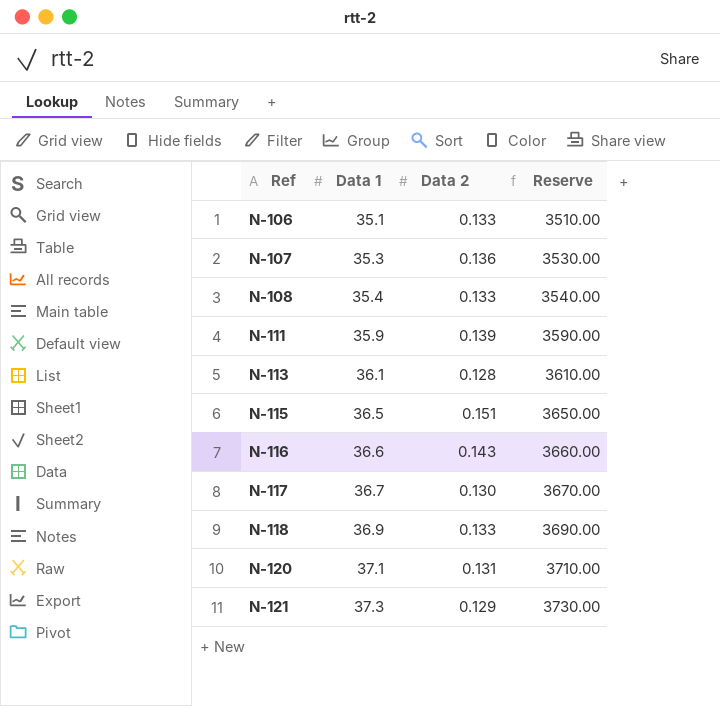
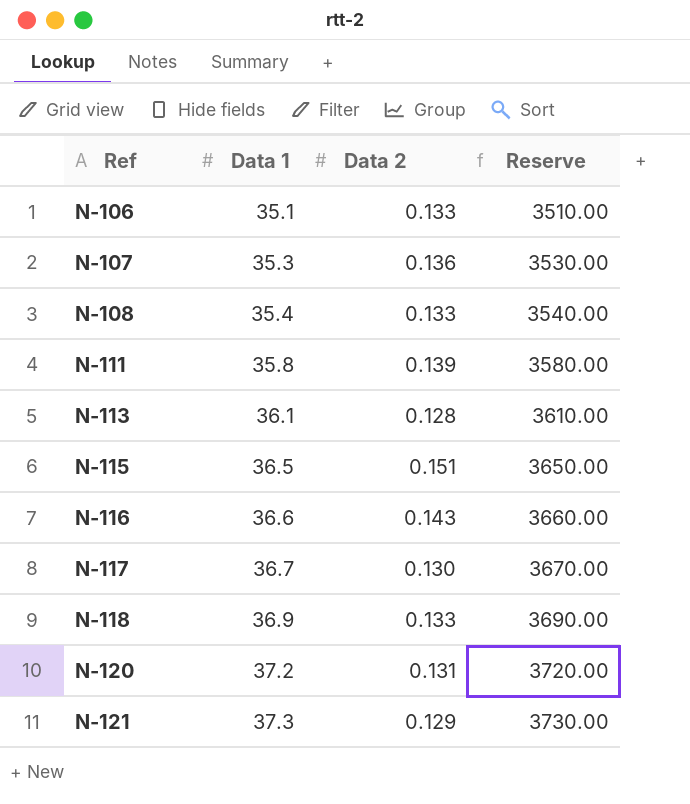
N-111 | Data 1: 35.9 -> 35.8
N-111 | Reserve: 3590.00 -> 3580.00
N-120 | Data 1: 37.1 -> 37.2
N-120 | Reserve: 3710.00 -> 3720.00

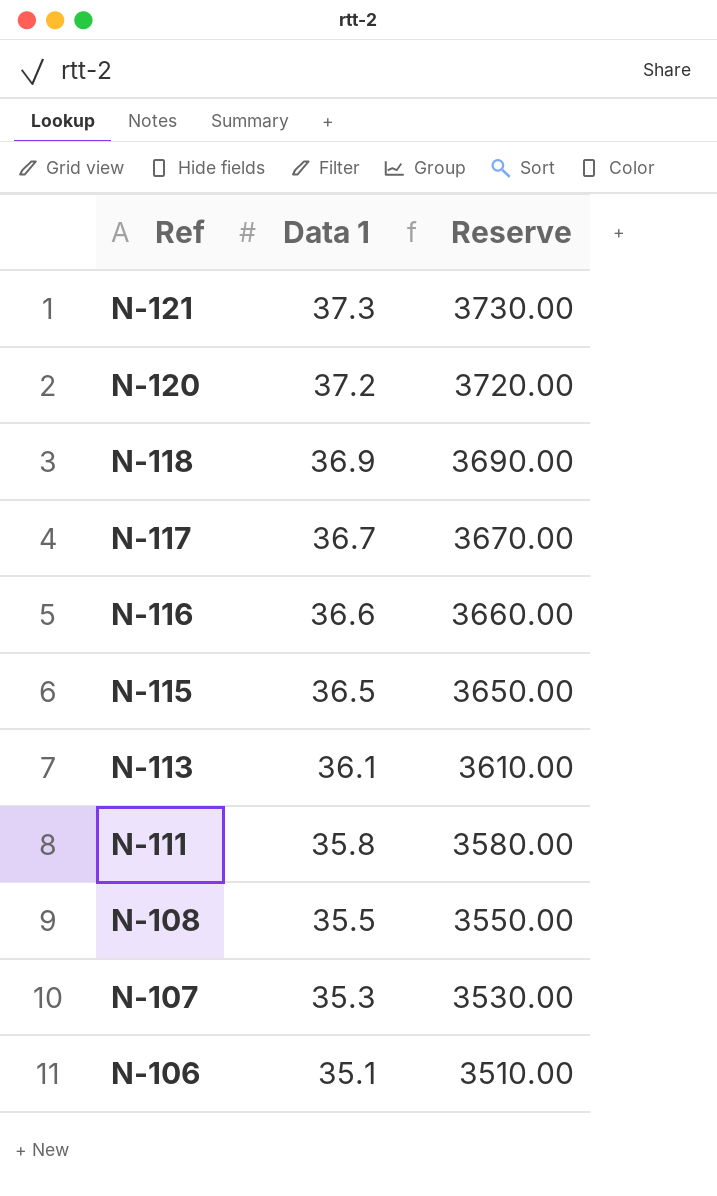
row order: Ref ascending -> Ref descending
column Data 2 | position: 3 -> none
N-108 | Data 1: 35.4 -> 35.5
N-108 | Reserve: 3540.00 -> 3550.00

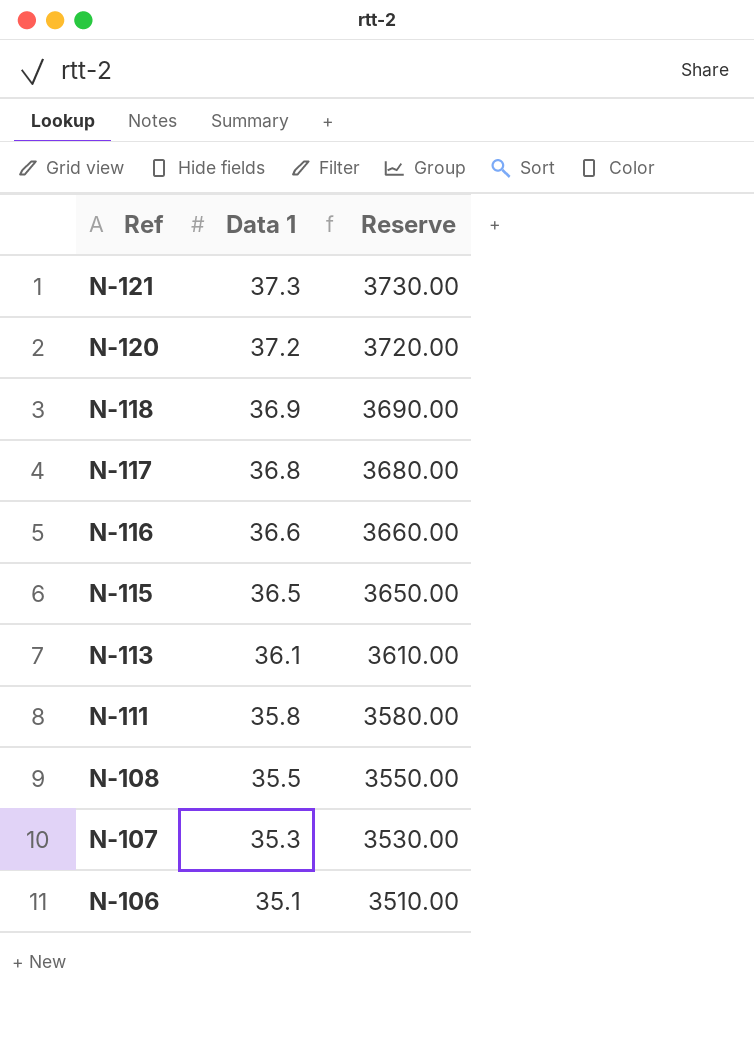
N-117 | Data 1: 36.7 -> 36.8
N-117 | Reserve: 3670.00 -> 3680.00

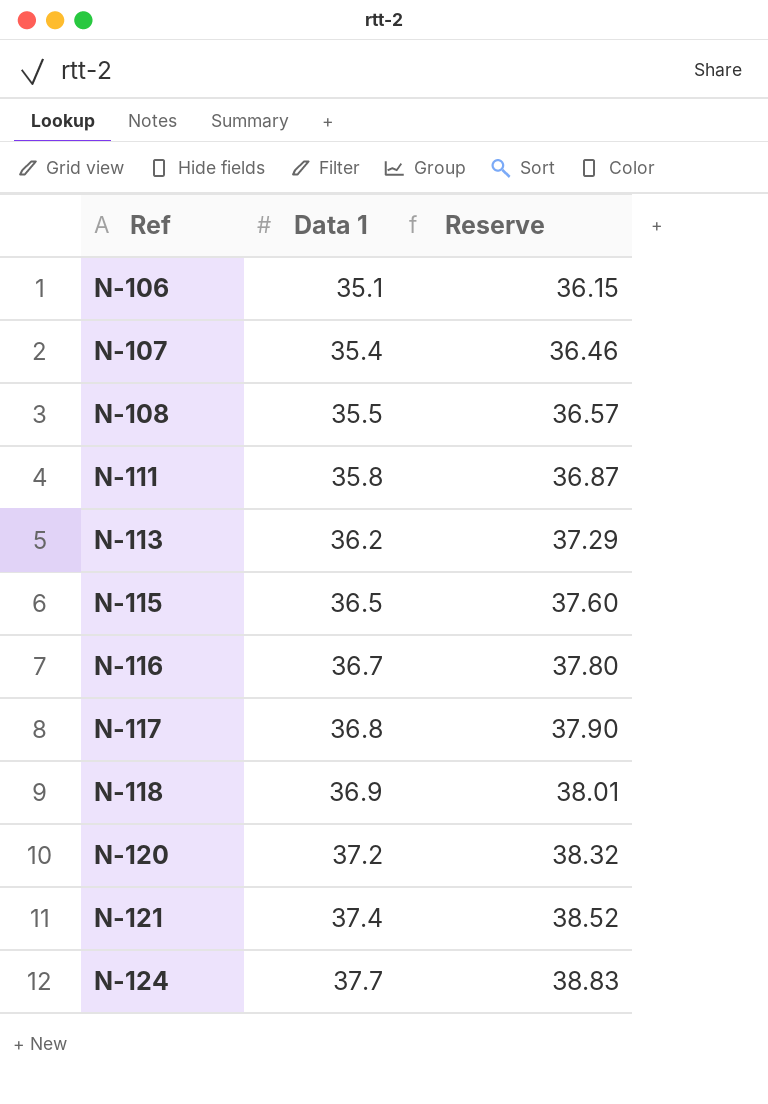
row order: Ref descending -> Ref ascending
column Reserve | formula: [Data 1] * 100 -> [Data 1] * 1.03
N-107 | Data 1: 35.3 -> 35.4
N-113 | Data 1: 36.1 -> 36.2
N-116 | Data 1: 36.6 -> 36.7
N-121 | Data 1: 37.3 -> 37.4
row N-124: none -> 37.7 | 38.83

